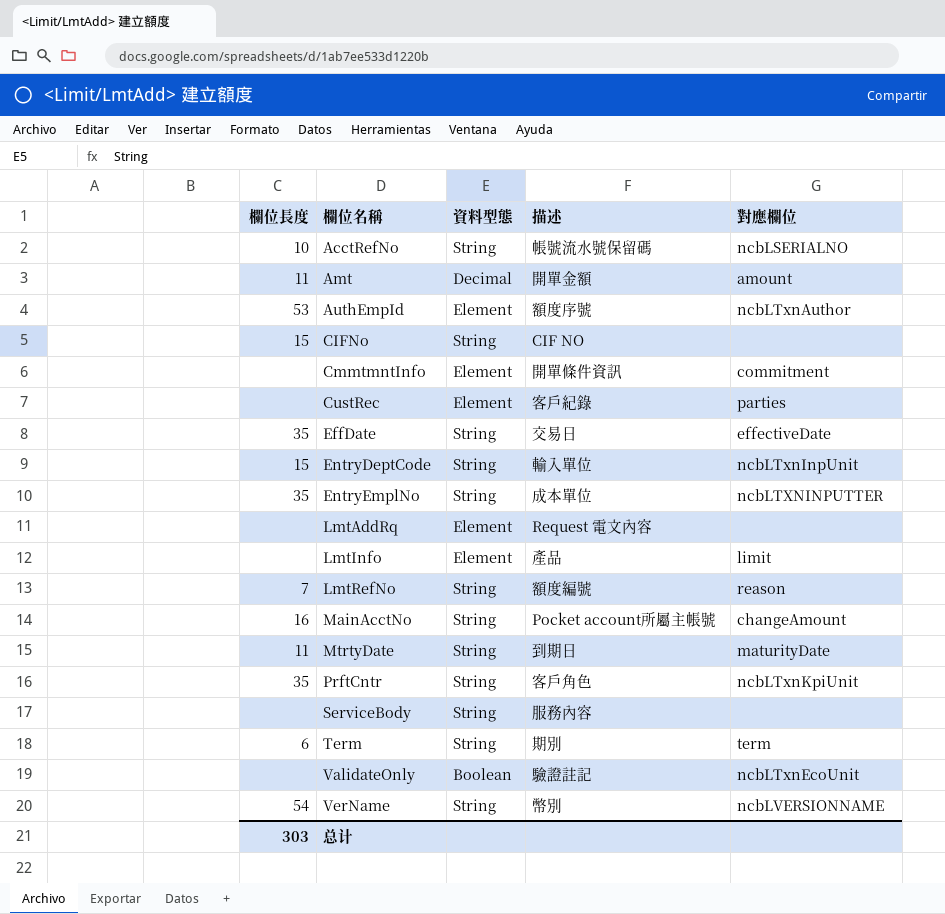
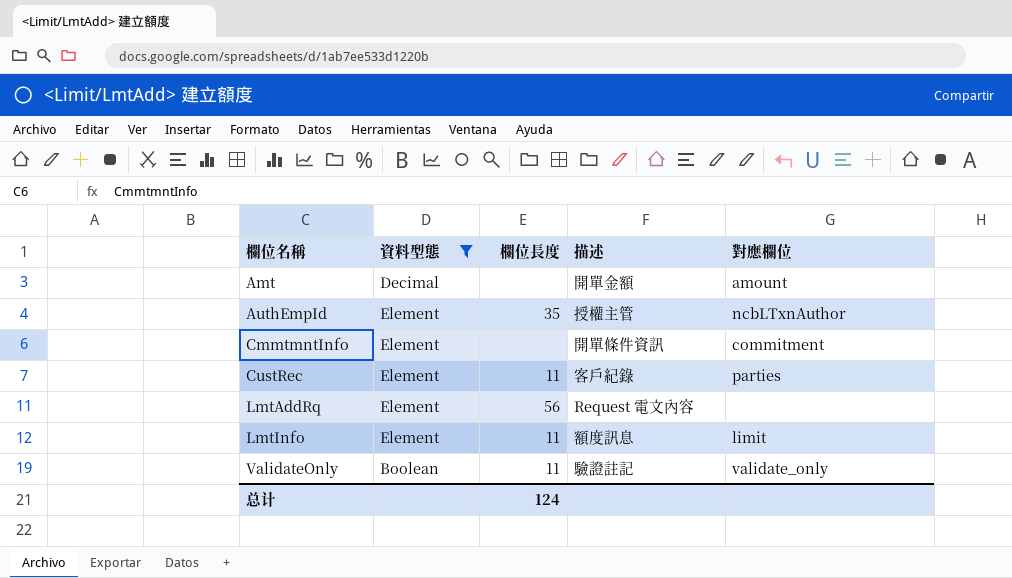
filter: none -> 資料型態 != String
column 欄位長度 | position: 1 -> 3
Amt | 欄位長度: 11 -> none
AuthEmpId | 欄位長度: 53 -> 35
AuthEmpId | 描述: 額度序號 -> 授權主管
CustRec | 欄位長度: none -> 11
LmtAddRq | 欄位長度: none -> 56
LmtInfo | 欄位長度: none -> 11
LmtInfo | 描述: 產品 -> 額度訊息
ValidateOnly | 欄位長度: none -> 11
ValidateOnly | 對應欄位: ncbLTxnEcoUnit -> validate_only
总计 | 欄位長度: 303 -> 124

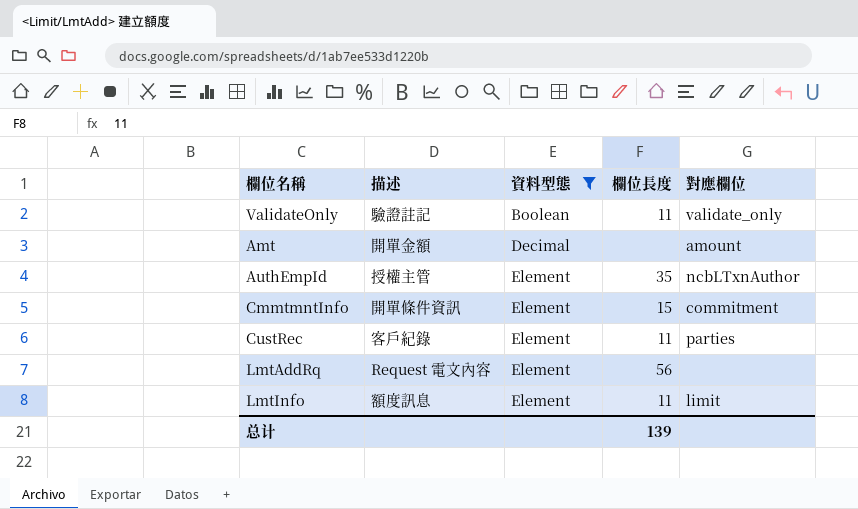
row order: 欄位名稱 ascending -> 資料型態 ascending
column 描述 | position: 4 -> 2
CmmtmntInfo | 欄位長度: none -> 15
总计 | 欄位長度: 124 -> 139

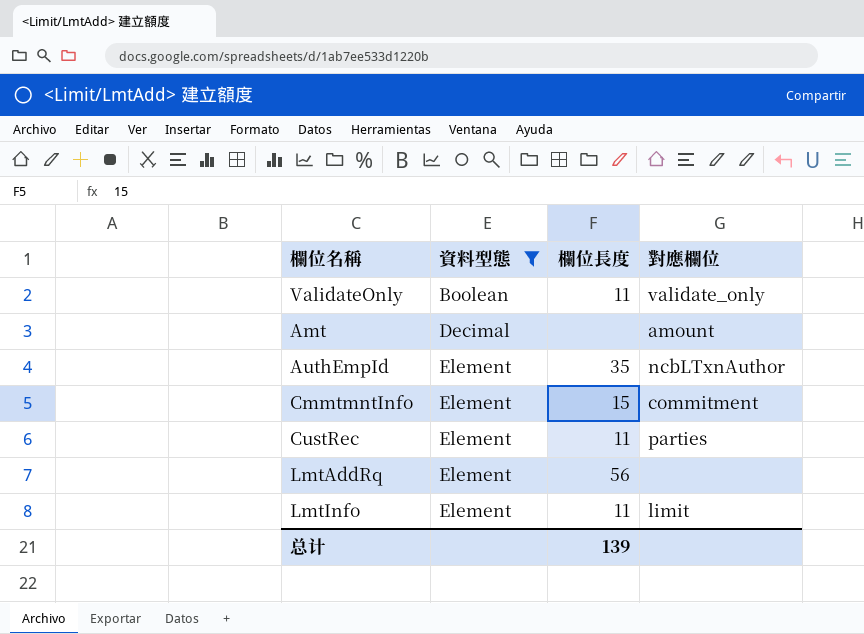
column 描述 | position: 2 -> none

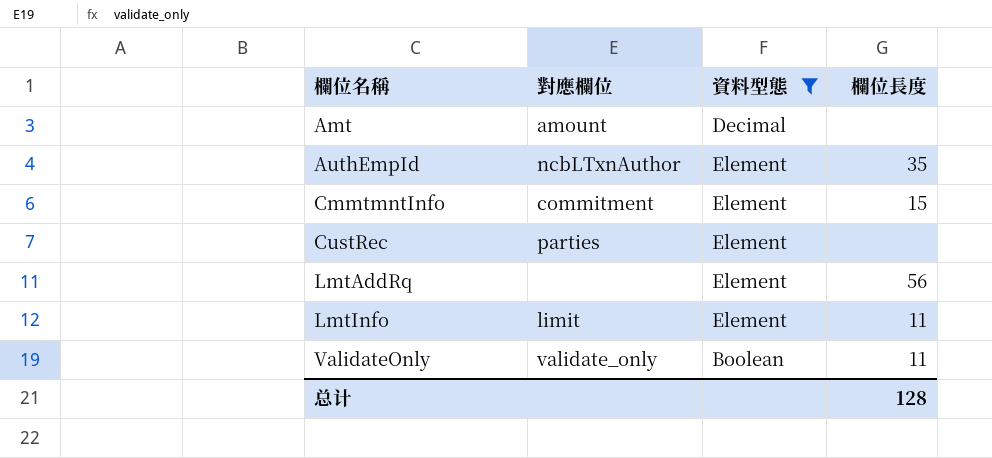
row order: 資料型態 ascending -> 欄位名稱 ascending
column 對應欄位 | position: 4 -> 2
CustRec | 欄位長度: 11 -> none
总计 | 欄位長度: 139 -> 128

